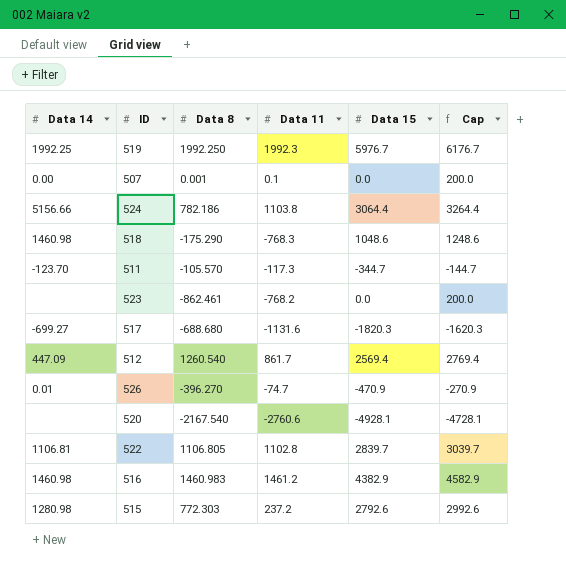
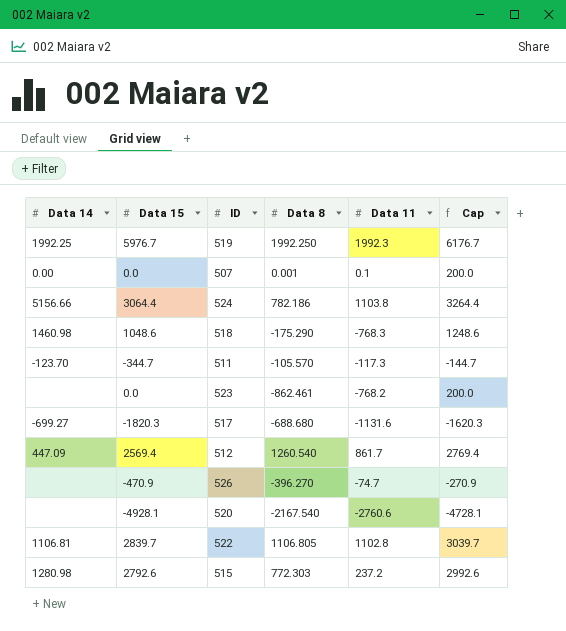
column Data 15 | position: 5 -> 2
row 516: 1460.98 | 1460.983 | 1461.2 | 4382.9 | 4582.9 -> none
526 | Data 14: 0.01 -> none

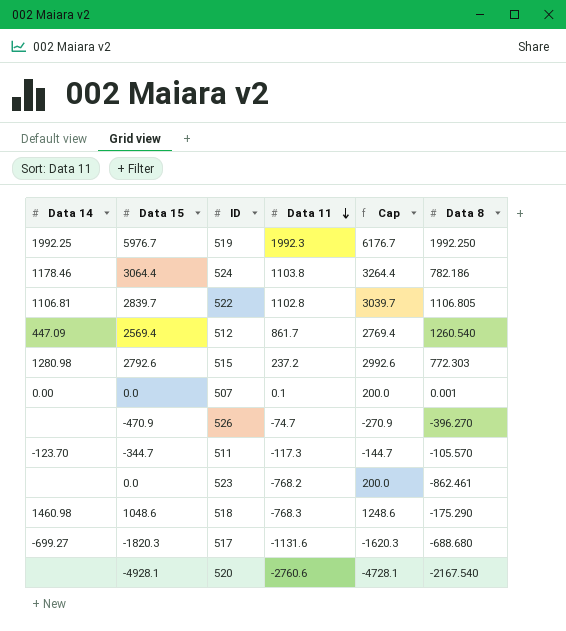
row order: none -> Data 11 descending
column Data 8 | position: 4 -> 6
524 | Data 14: 5156.66 -> 1178.46

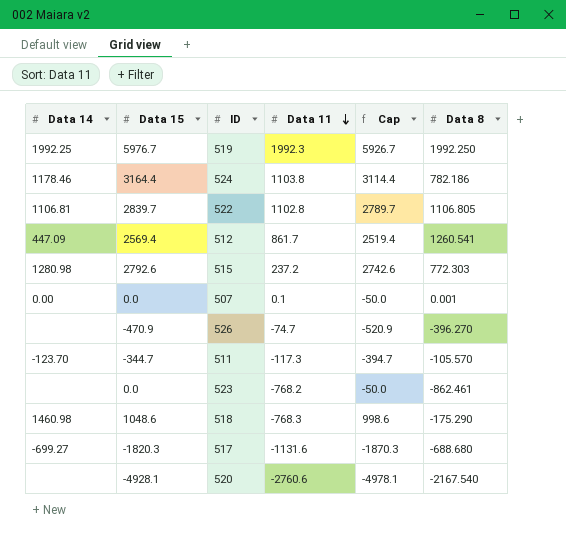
column Cap | formula: [Data 15] + 200 -> [Data 15] - 50
524 | Data 15: 3064.4 -> 3164.4
512 | Data 8: 1260.540 -> 1260.541

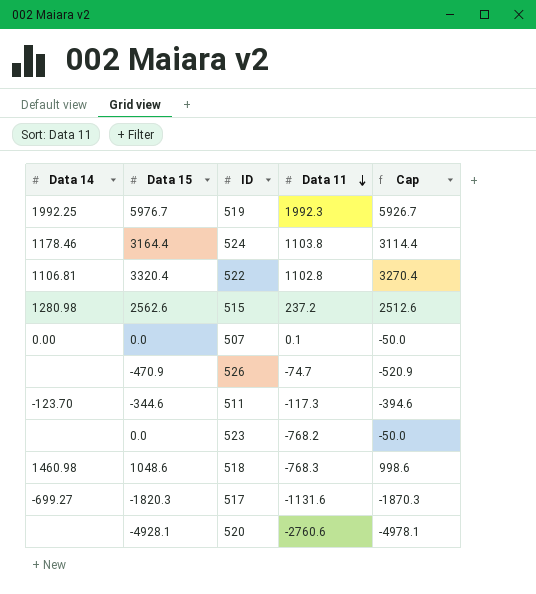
column Data 8 | position: 6 -> none
row 512: 447.09 | 2569.4 | 861.7 | 2519.4 | 1260.541 -> none
522 | Data 15: 2839.7 -> 3320.4
522 | Cap: 2789.7 -> 3270.4
515 | Data 15: 2792.6 -> 2562.6
515 | Cap: 2742.6 -> 2512.6
511 | Data 15: -344.7 -> -344.6
511 | Cap: -394.7 -> -394.6

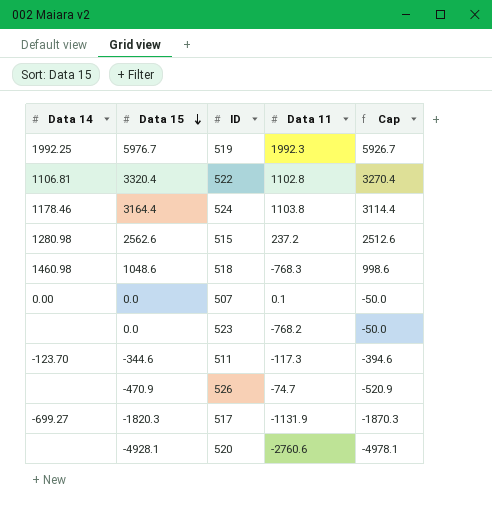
row order: Data 11 descending -> Data 15 descending
517 | Data 11: -1131.6 -> -1131.9

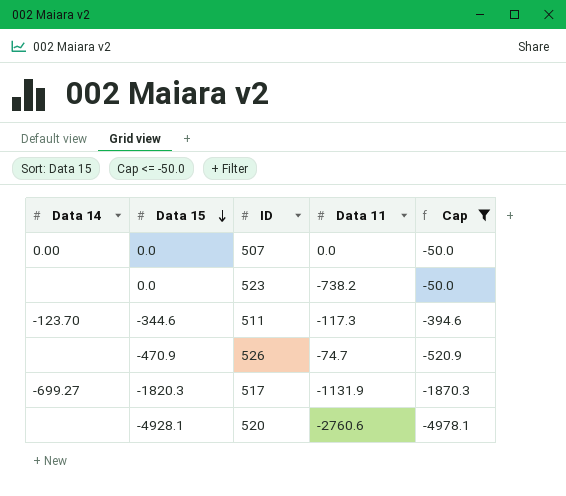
filter: none -> Cap <= -50.0
507 | Data 11: 0.1 -> 0.0
523 | Data 11: -768.2 -> -738.2

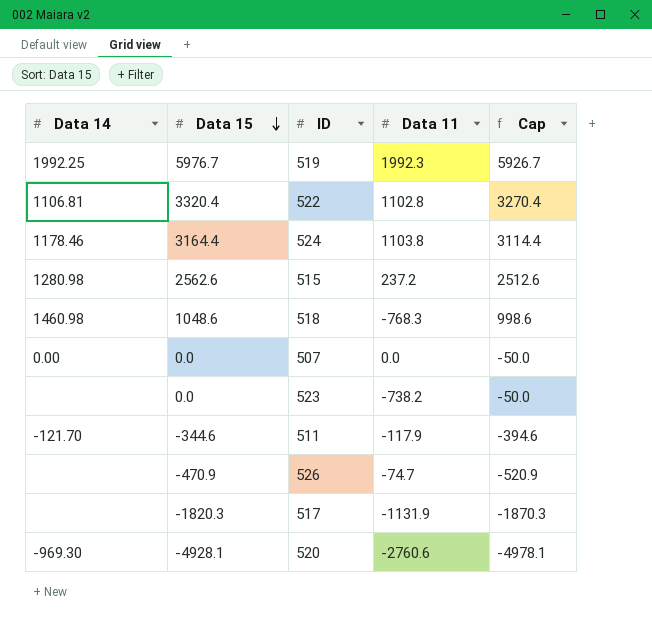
filter: Cap <= -50.0 -> none
511 | Data 14: -123.70 -> -121.70
511 | Data 11: -117.3 -> -117.9
517 | Data 14: -699.27 -> none
520 | Data 14: none -> -969.30

